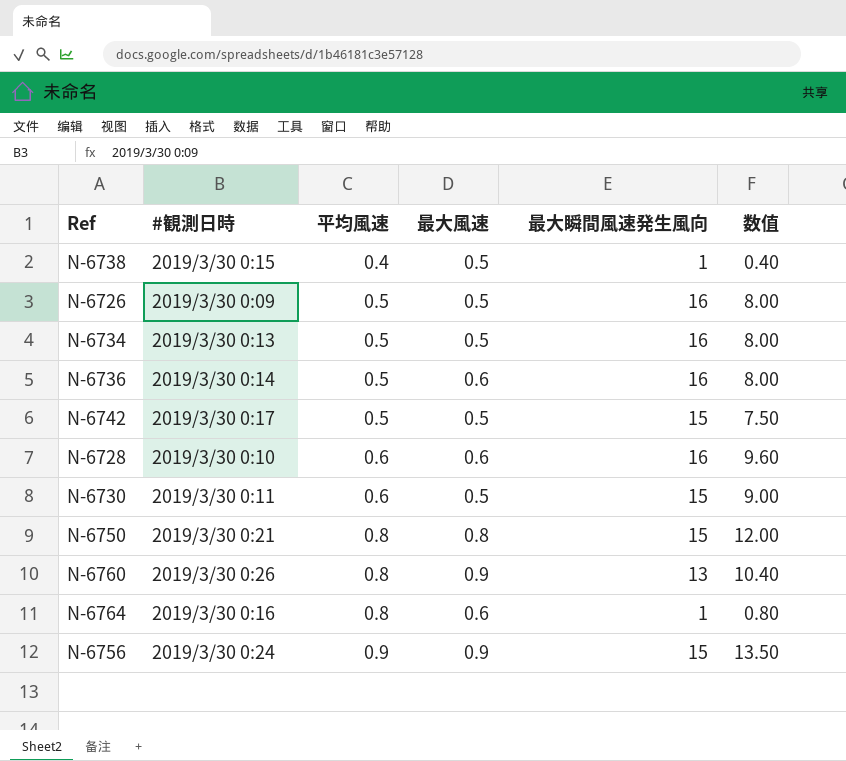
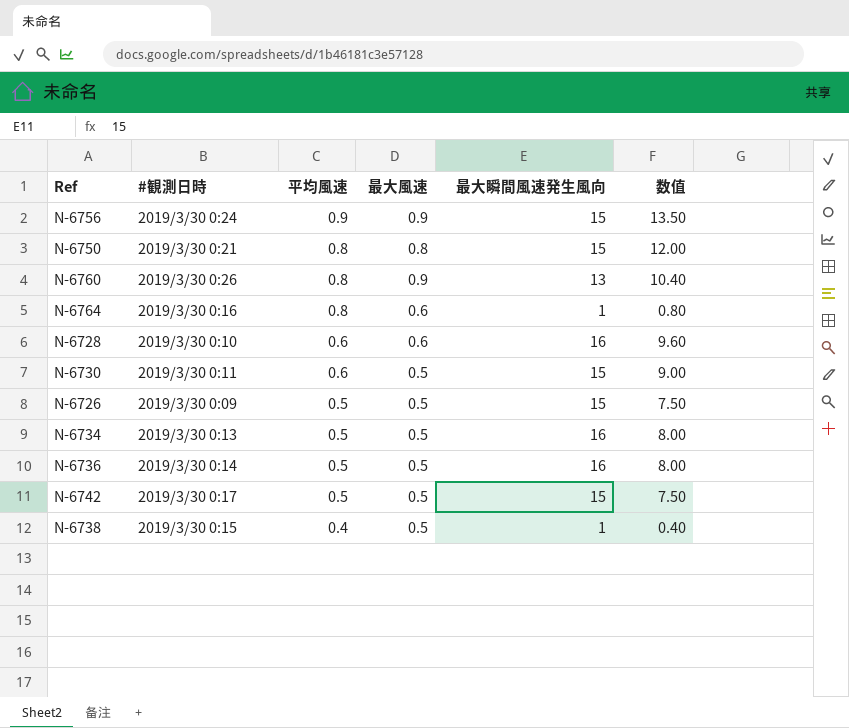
row order: 平均風速 ascending -> 平均風速 descending
N-6726 | 最大瞬間風速発生風向: 16 -> 15
N-6726 | 数值: 8.00 -> 7.50
N-6736 | 最大風速: 0.6 -> 0.5

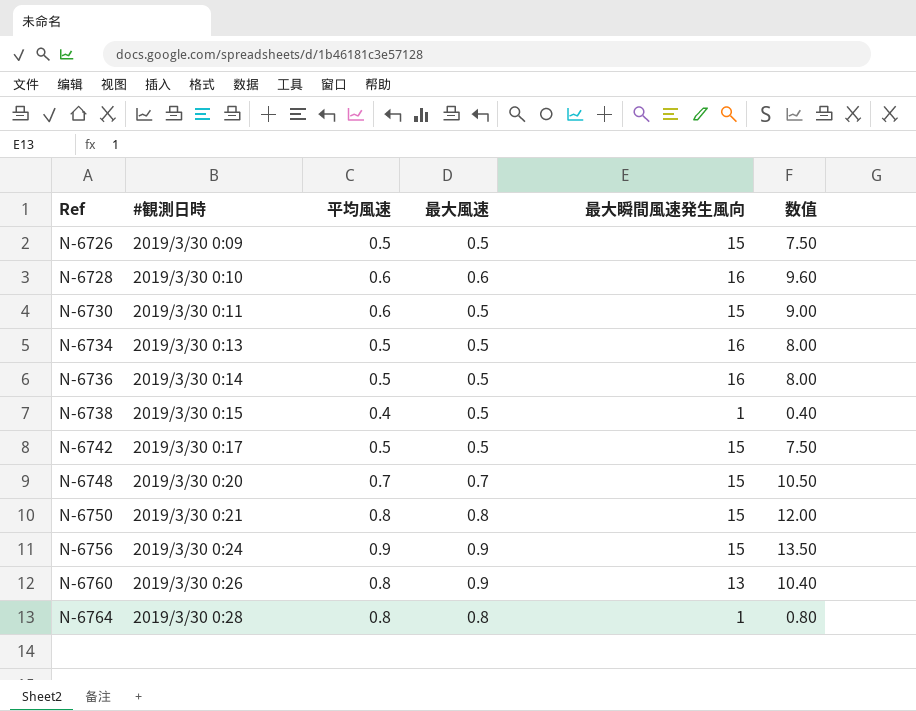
row order: 平均風速 descending -> Ref ascending
row N-6748: none -> 2019/3/30 0:20 | 0.7 | 0.7 | 15 | 10.50
N-6764 | #観測日時: 2019/3/30 0:16 -> 2019/3/30 0:28
N-6764 | 最大風速: 0.6 -> 0.8

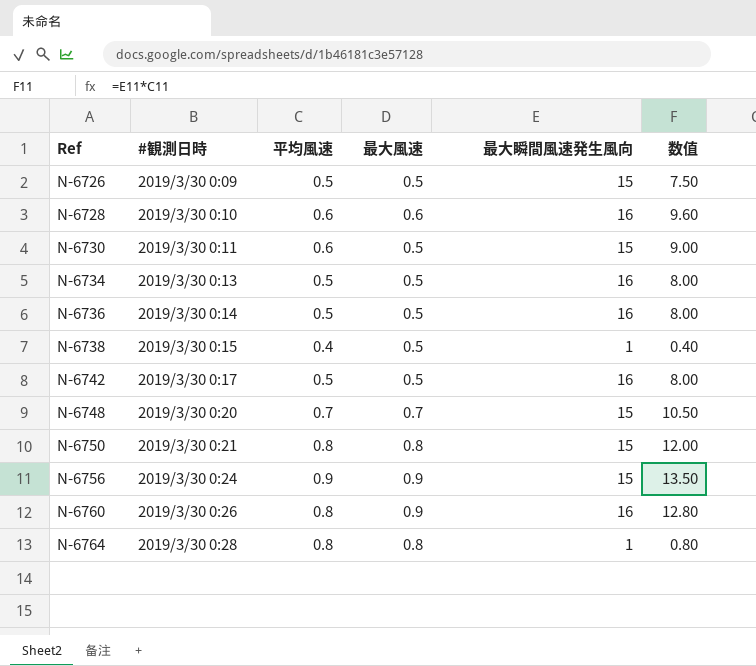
N-6742 | 最大瞬間風速発生風向: 15 -> 16
N-6742 | 数值: 7.50 -> 8.00
N-6760 | 最大瞬間風速発生風向: 13 -> 16
N-6760 | 数值: 10.40 -> 12.80

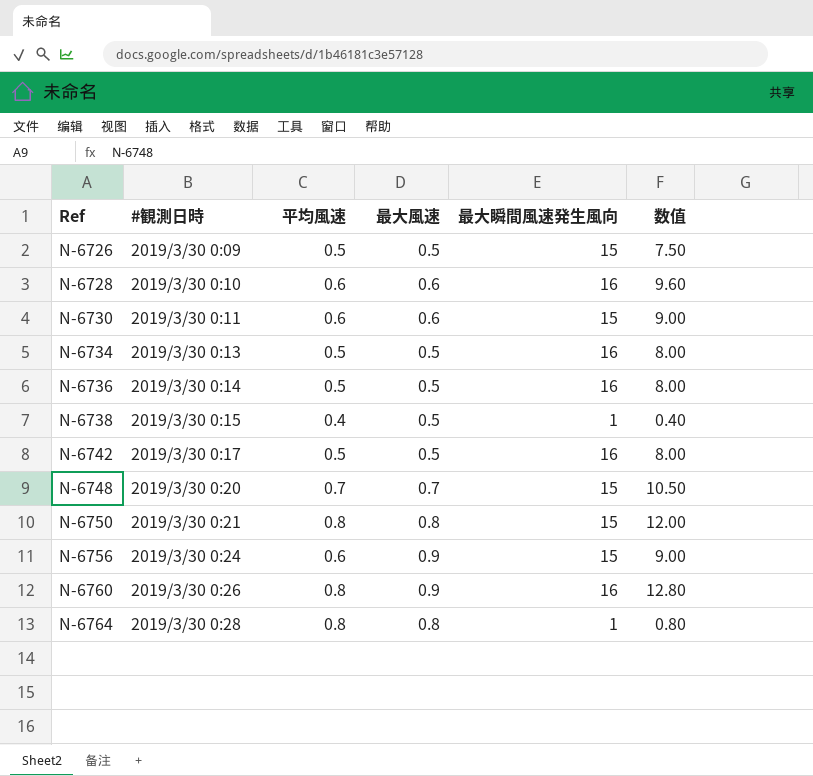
N-6730 | 最大風速: 0.5 -> 0.6
N-6756 | 平均風速: 0.9 -> 0.6
N-6756 | 数值: 13.50 -> 9.00

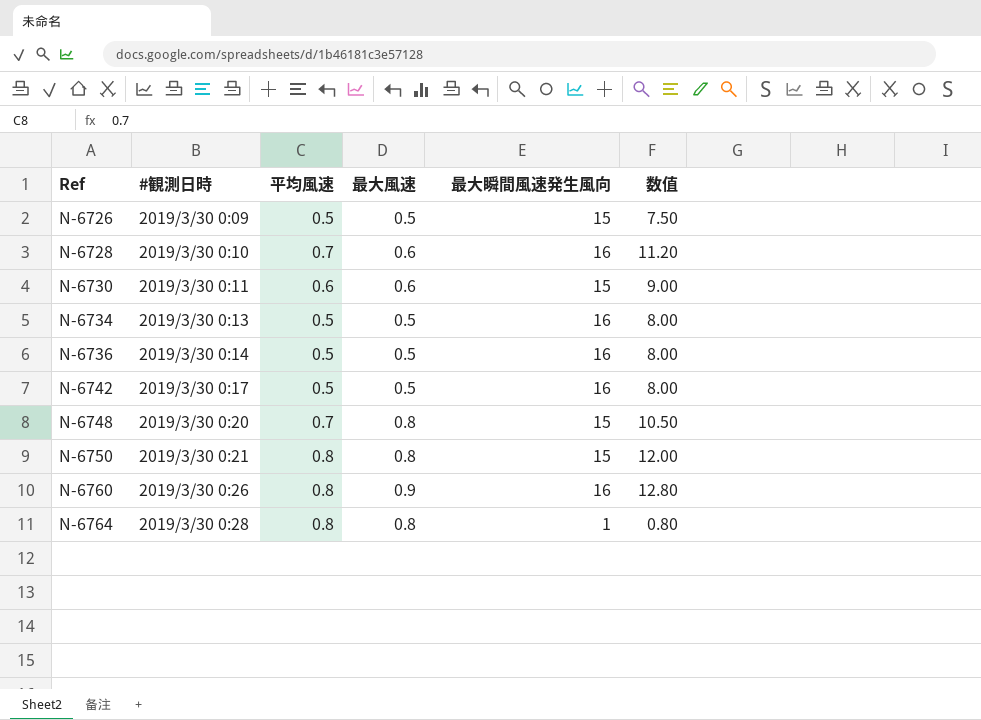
row N-6738: 2019/3/30 0:15 | 0.4 | 0.5 | 1 | 0.40 -> none
row N-6756: 2019/3/30 0:24 | 0.6 | 0.9 | 15 | 9.00 -> none
N-6728 | 平均風速: 0.6 -> 0.7
N-6728 | 数值: 9.60 -> 11.20
N-6748 | 最大風速: 0.7 -> 0.8

